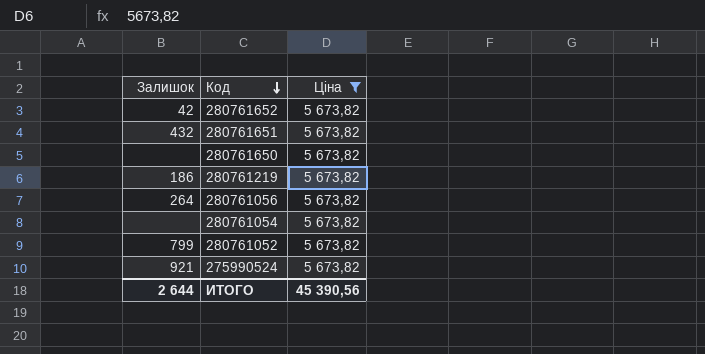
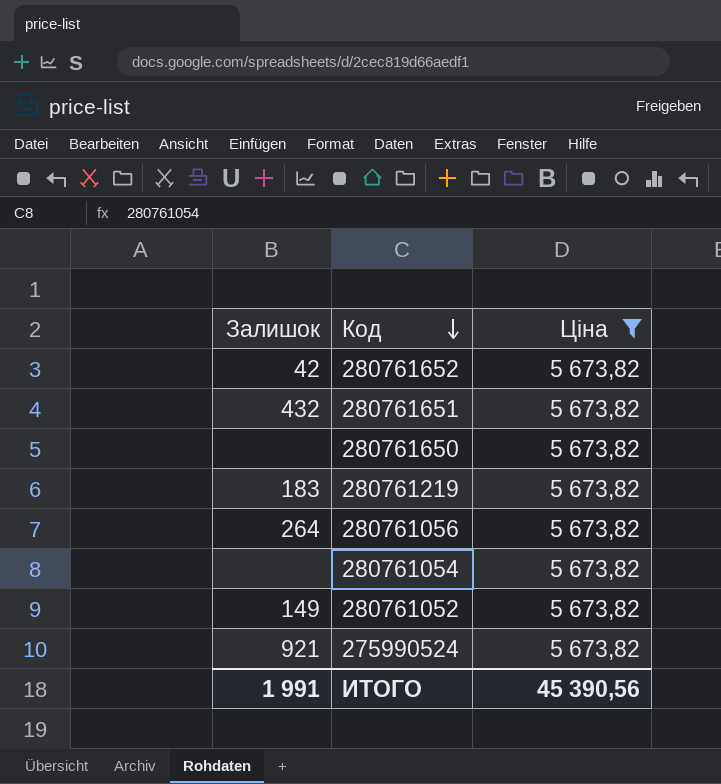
280761219 | Залишок: 186 -> 183
280761052 | Залишок: 799 -> 149
ИТОГО | Залишок: 2 644 -> 1 991

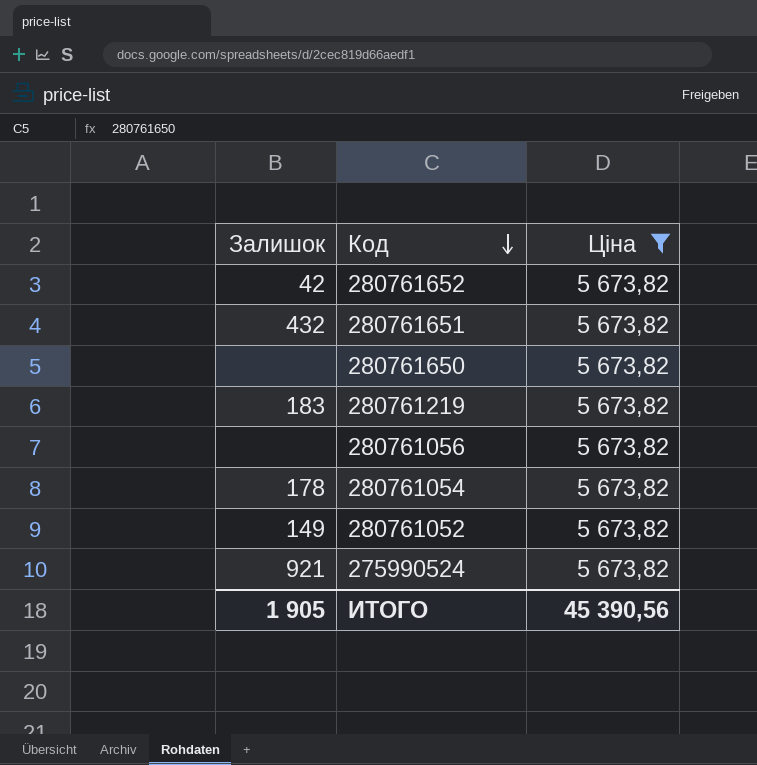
280761056 | Залишок: 264 -> none
280761054 | Залишок: none -> 178
ИТОГО | Залишок: 1 991 -> 1 905

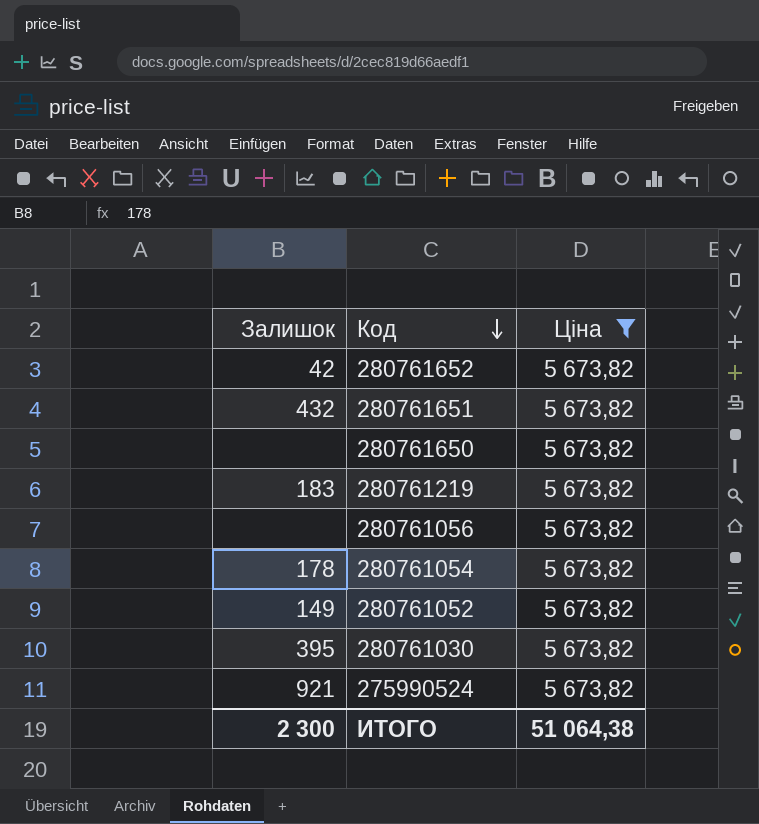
row 280761030: none -> 395 | 5 673,82
ИТОГО | Залишок: 1 905 -> 2 300
ИТОГО | Ціна: 45 390,56 -> 51 064,38

